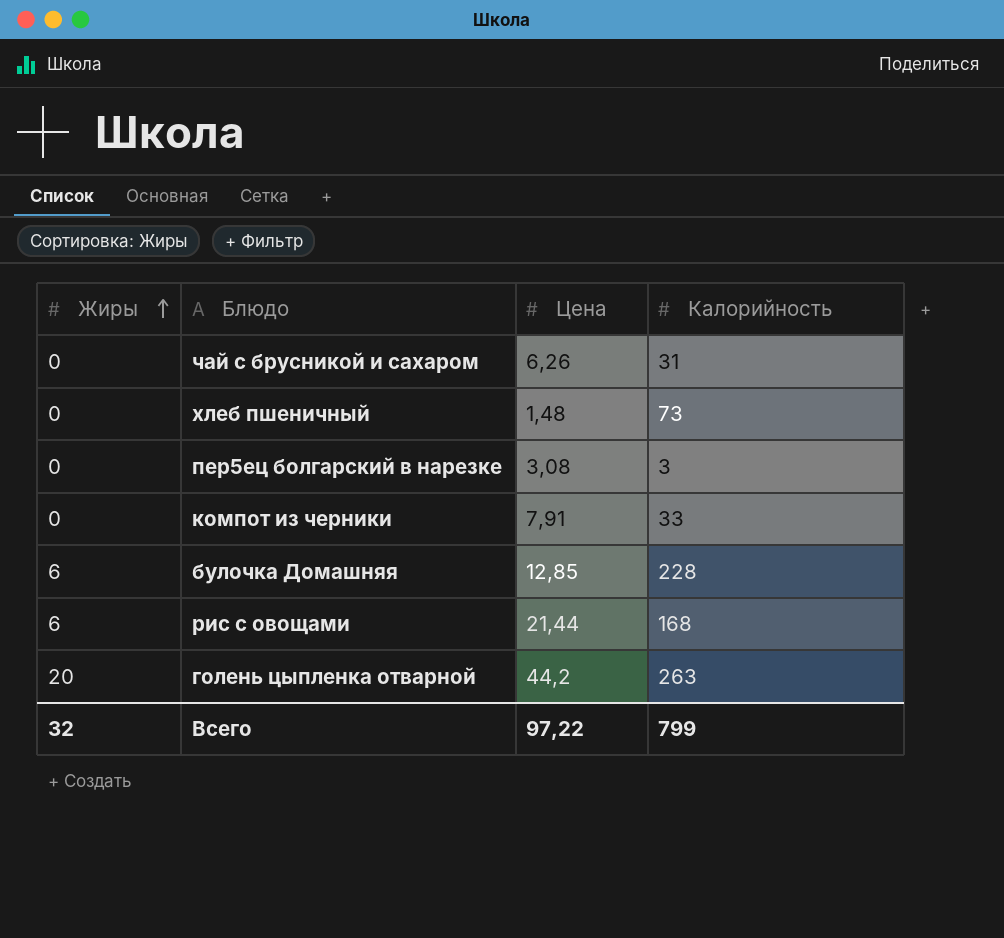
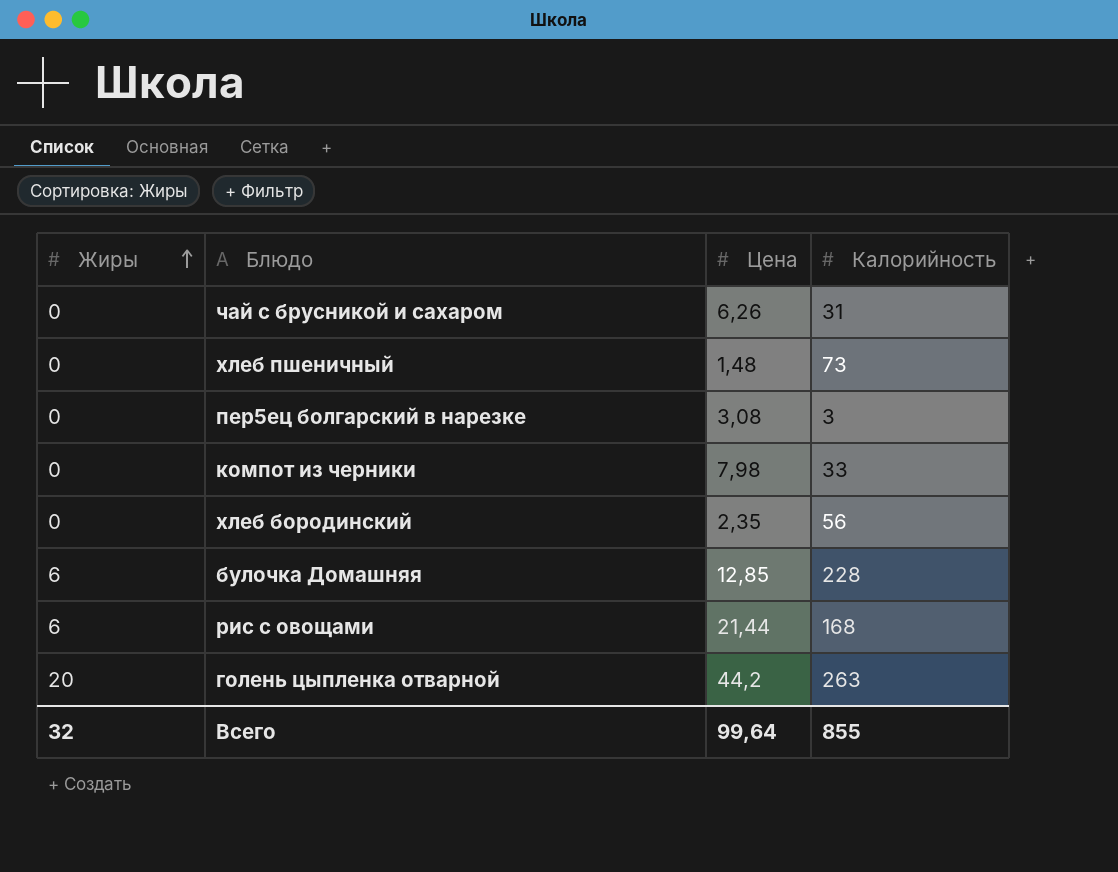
компот из черники | Цена: 7,91 -> 7,98
row хлеб бородинский: none -> 0 | 2,35 | 56
Всего | Цена: 97,22 -> 99,64
Всего | Калорийность: 799 -> 855

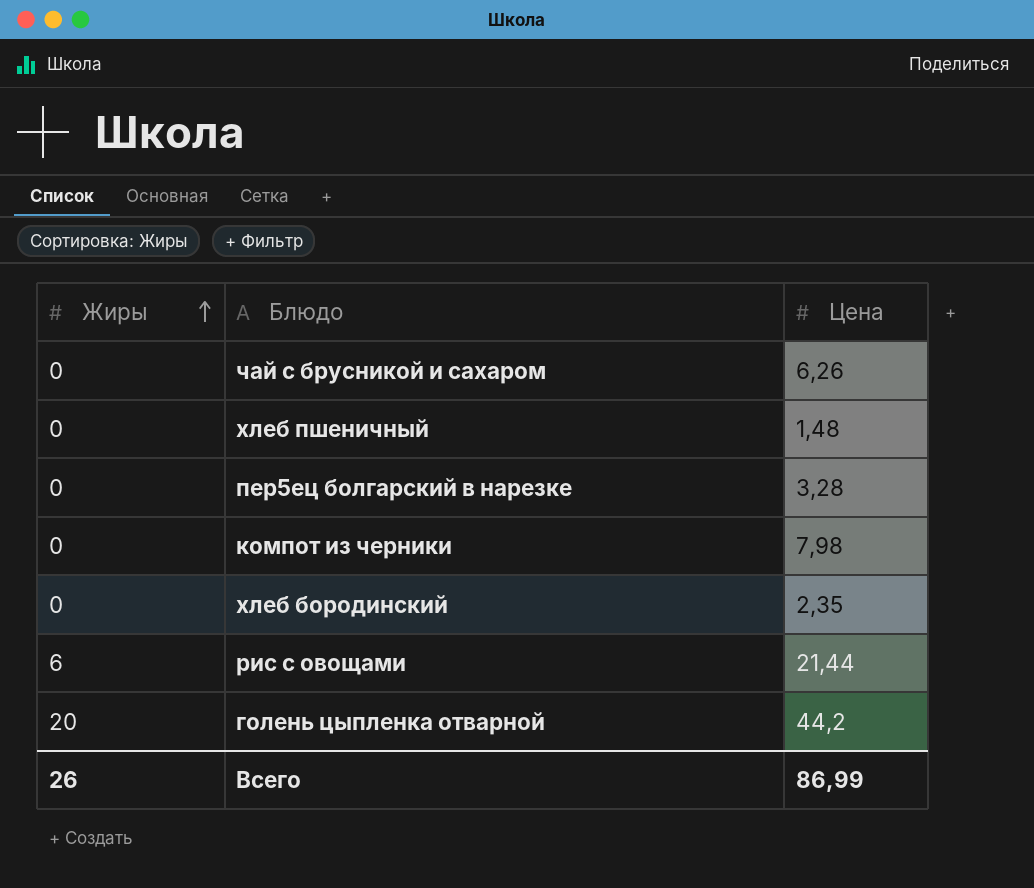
column Калорийность | position: 4 -> none
row булочка Домашняя: 6 | 12,85 | 228 -> none
пер5ец болгарский в нарезке | Цена: 3,08 -> 3,28
Всего | Жиры: 32 -> 26
Всего | Цена: 99,64 -> 86,99

